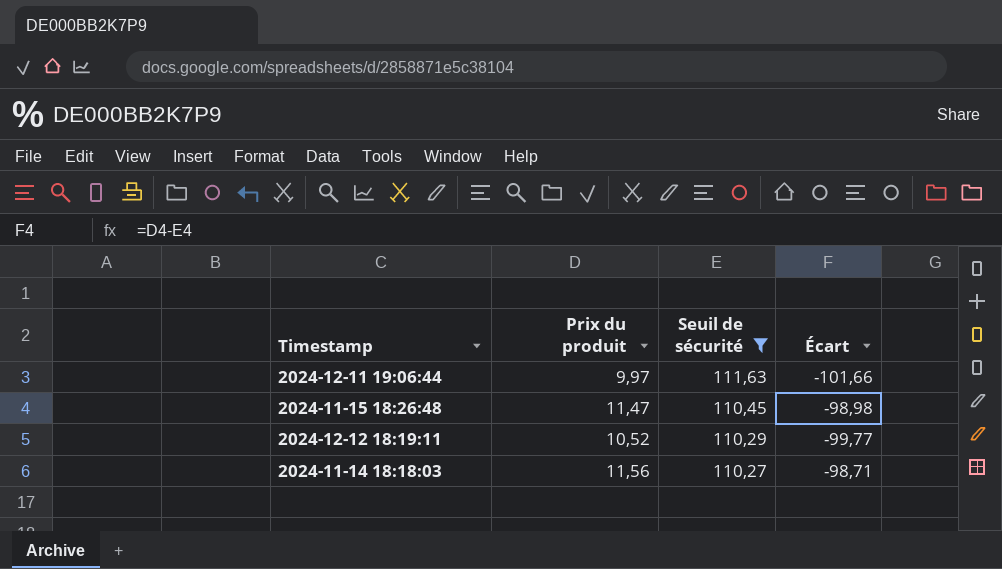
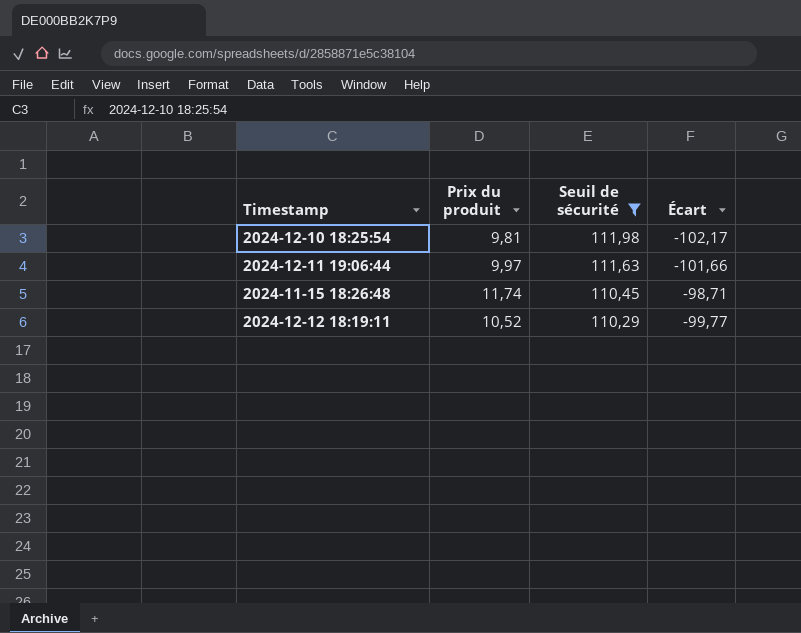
row 2024-11-14 18:18:03: 11,56 | 110,27 | -98,71 -> none
row 2024-12-10 18:25:54: none -> 9,81 | 111,98 | -102,17
2024-11-15 18:26:48 | Prix du produit: 11,47 -> 11,74
2024-11-15 18:26:48 | Écart: -98,98 -> -98,71

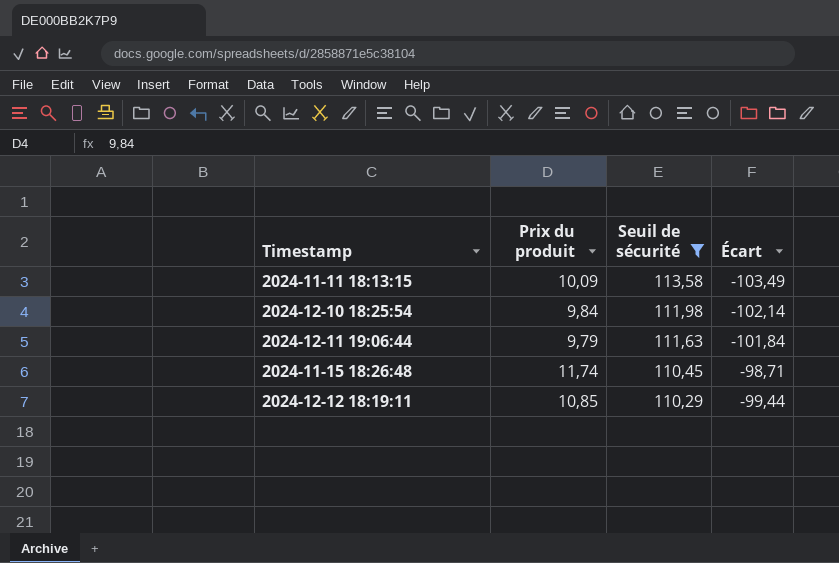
row 2024-11-11 18:13:15: none -> 10,09 | 113,58 | -103,49
2024-12-10 18:25:54 | Prix du produit: 9,81 -> 9,84
2024-12-10 18:25:54 | Écart: -102,17 -> -102,14
2024-12-11 19:06:44 | Prix du produit: 9,97 -> 9,79
2024-12-11 19:06:44 | Écart: -101,66 -> -101,84
2024-12-12 18:19:11 | Prix du produit: 10,52 -> 10,85
2024-12-12 18:19:11 | Écart: -99,77 -> -99,44

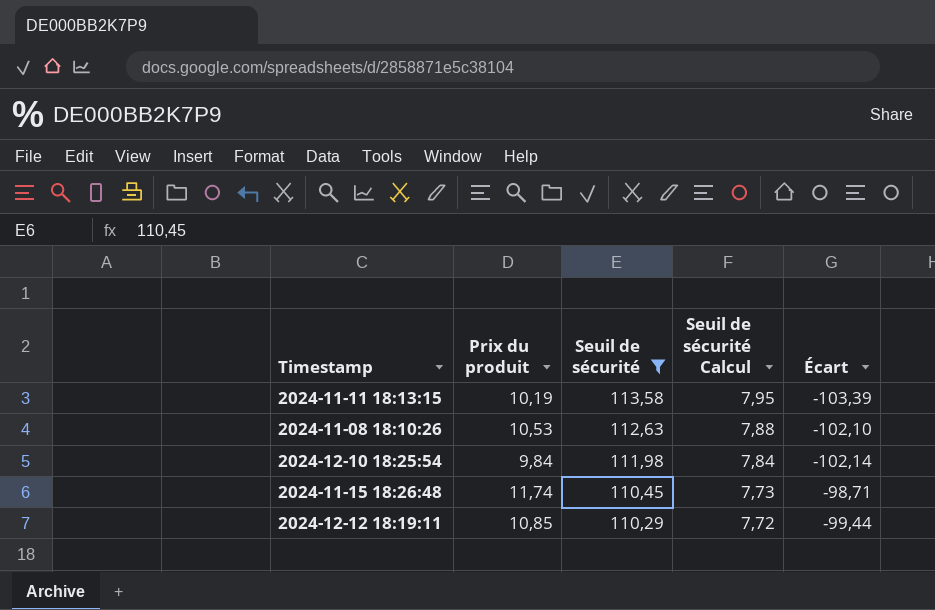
column Seuil de sécurité Calcul | formula: none -> [Seuil de sécurité] * 0,07
row 2024-12-11 19:06:44: 9,79 | 111,63 | -101,84 -> none
2024-11-11 18:13:15 | Prix du produit: 10,09 -> 10,19
2024-11-11 18:13:15 | Écart: -103,49 -> -103,39
row 2024-11-08 18:10:26: none -> 10,53 | 112,63 | 7,88 | -102,10

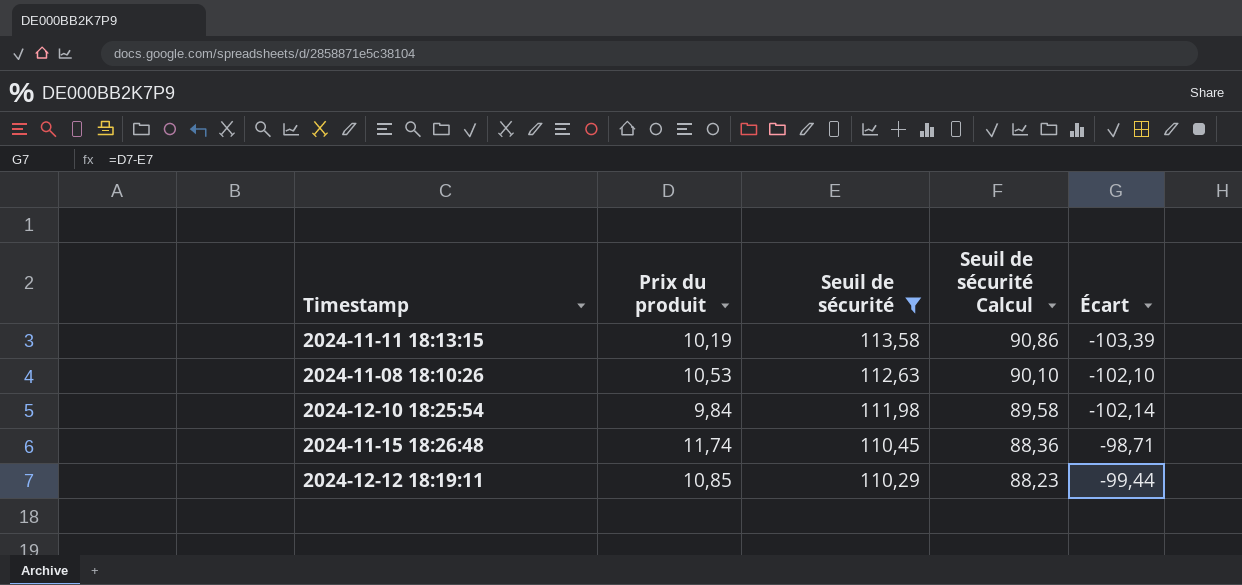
column Seuil de sécurité Calcul | formula: [Seuil de sécurité] * 0,07 -> [Seuil de sécurité] * 0,8

